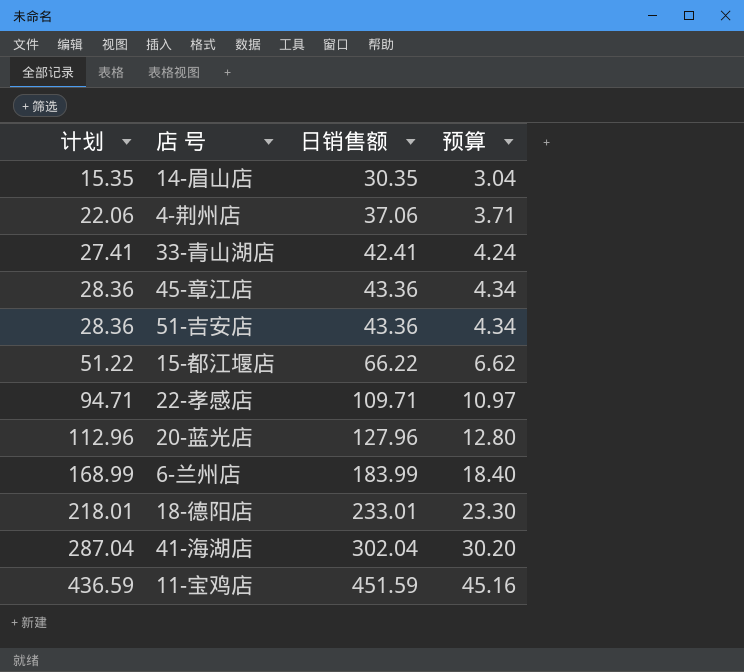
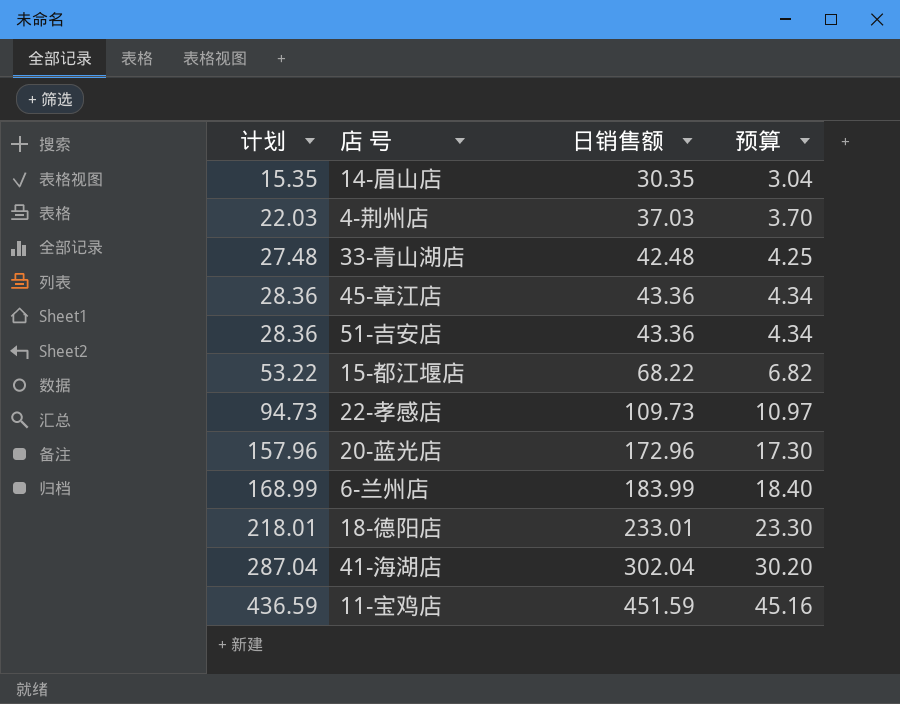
4-荆州店 | 计划: 22.06 -> 22.03
4-荆州店 | 日销售额: 37.06 -> 37.03
4-荆州店 | 预算: 3.71 -> 3.70
33-青山湖店 | 计划: 27.41 -> 27.48
33-青山湖店 | 日销售额: 42.41 -> 42.48
33-青山湖店 | 预算: 4.24 -> 4.25
15-都江堰店 | 计划: 51.22 -> 53.22
15-都江堰店 | 日销售额: 66.22 -> 68.22
15-都江堰店 | 预算: 6.62 -> 6.82
22-孝感店 | 计划: 94.71 -> 94.73
22-孝感店 | 日销售额: 109.71 -> 109.73
20-蓝光店 | 计划: 112.96 -> 157.96
20-蓝光店 | 日销售额: 127.96 -> 172.96
20-蓝光店 | 预算: 12.80 -> 17.30

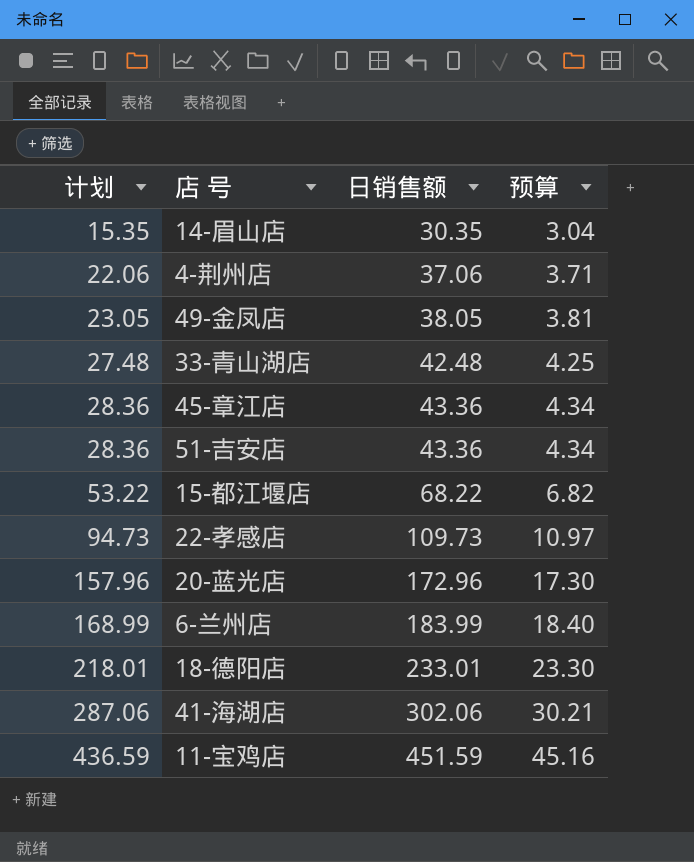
4-荆州店 | 计划: 22.03 -> 22.06
4-荆州店 | 日销售额: 37.03 -> 37.06
4-荆州店 | 预算: 3.70 -> 3.71
row 49-金凤店: none -> 23.05 | 38.05 | 3.81
41-海湖店 | 计划: 287.04 -> 287.06
41-海湖店 | 日销售额: 302.04 -> 302.06
41-海湖店 | 预算: 30.20 -> 30.21

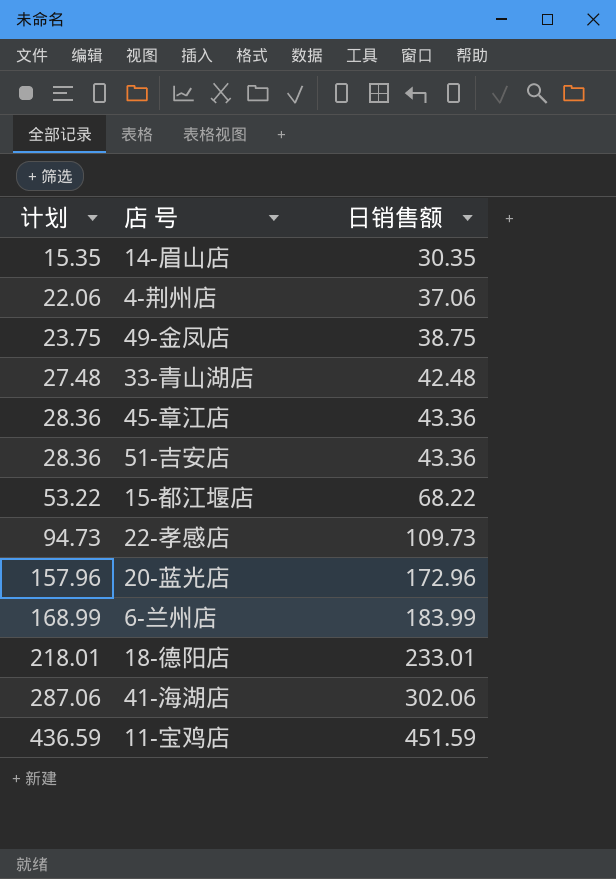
column 预算 | formula: [日销售额] * 0.1 -> none
49-金凤店 | 计划: 23.05 -> 23.75
49-金凤店 | 日销售额: 38.05 -> 38.75

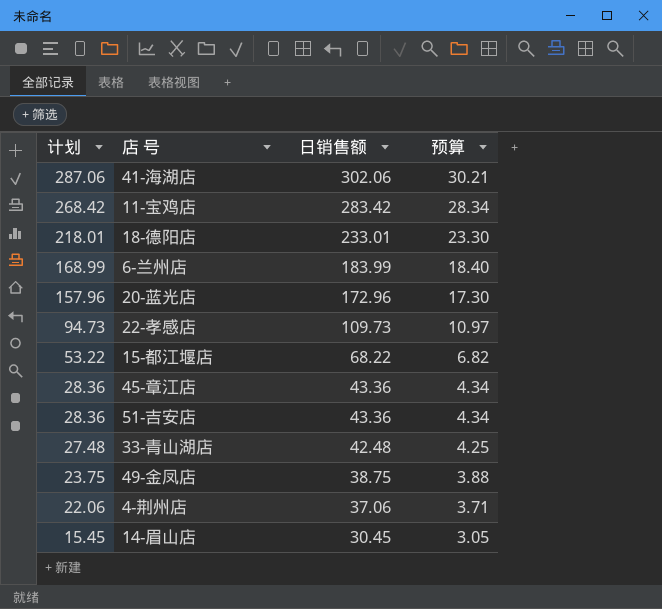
row order: 计划 ascending -> 计划 descending
column 预算 | formula: none -> [日销售额] * 0.1
11-宝鸡店 | 计划: 436.59 -> 268.42
11-宝鸡店 | 日销售额: 451.59 -> 283.42
14-眉山店 | 计划: 15.35 -> 15.45
14-眉山店 | 日销售额: 30.35 -> 30.45

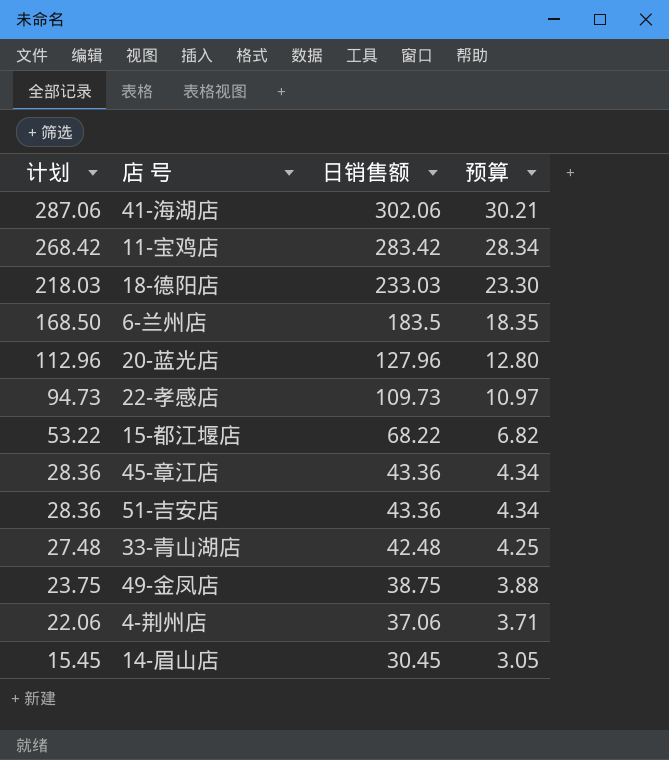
18-德阳店 | 计划: 218.01 -> 218.03
18-德阳店 | 日销售额: 233.01 -> 233.03
6-兰州店 | 计划: 168.99 -> 168.50
6-兰州店 | 日销售额: 183.99 -> 183.5
6-兰州店 | 预算: 18.40 -> 18.35
20-蓝光店 | 计划: 157.96 -> 112.96
20-蓝光店 | 日销售额: 172.96 -> 127.96
20-蓝光店 | 预算: 17.30 -> 12.80

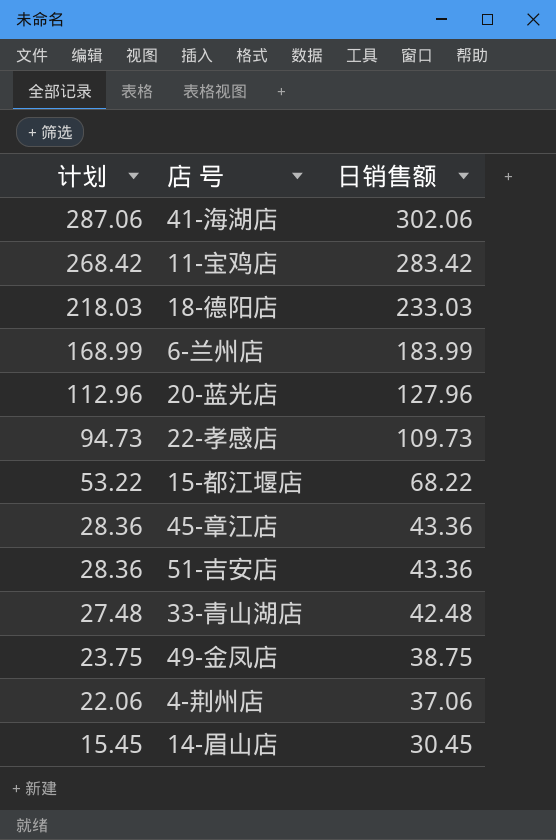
column 预算 | formula: [日销售额] * 0.1 -> none
6-兰州店 | 计划: 168.50 -> 168.99
6-兰州店 | 日销售额: 183.5 -> 183.99

